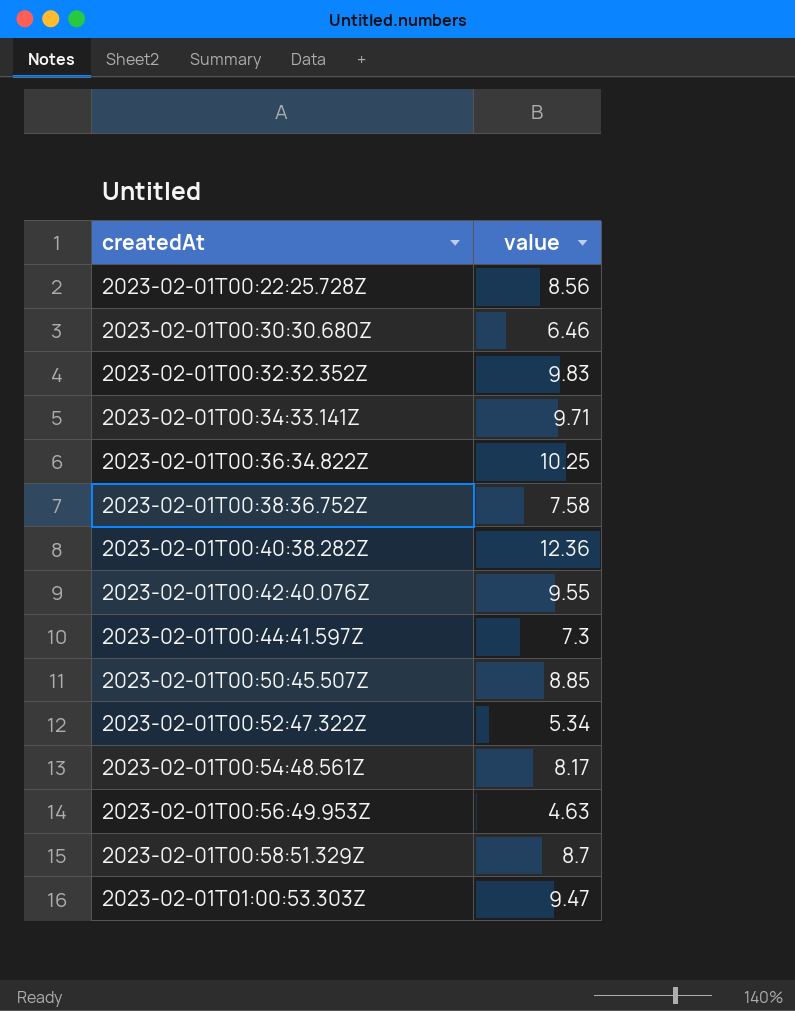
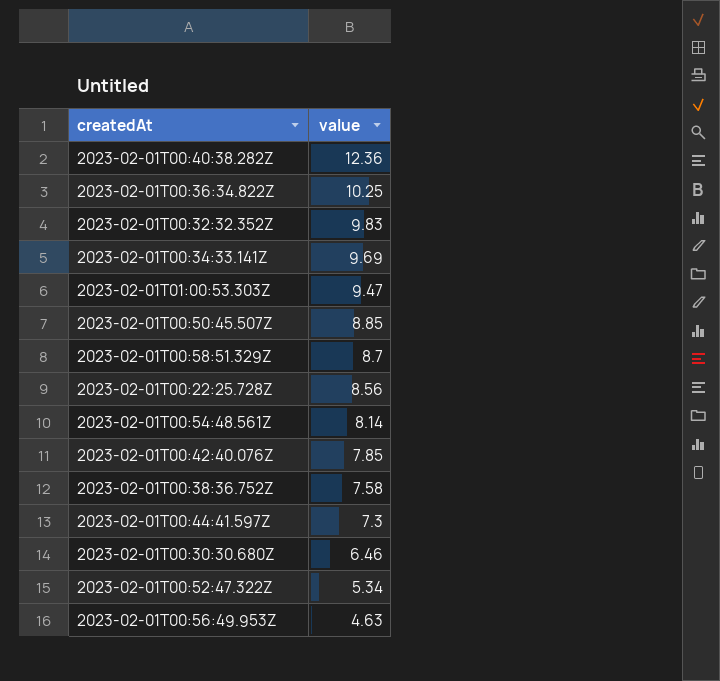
row order: createdAt ascending -> value descending
2023-02-01T00:34:33.141Z | value: 9.71 -> 9.69
2023-02-01T00:54:48.561Z | value: 8.17 -> 8.14
2023-02-01T00:42:40.076Z | value: 9.55 -> 7.85

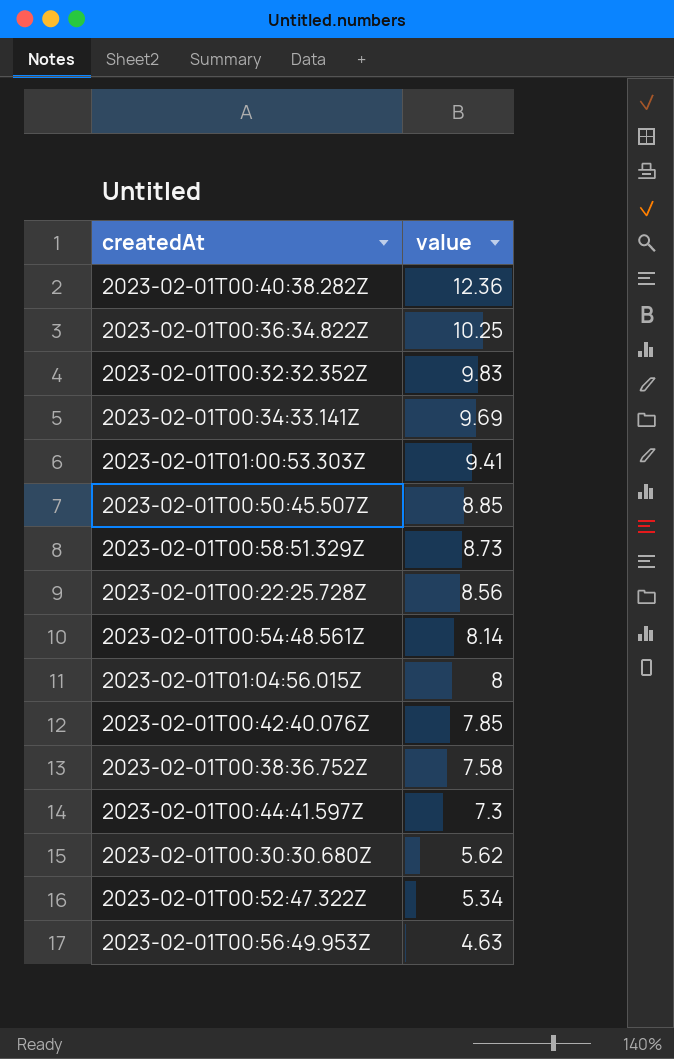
2023-02-01T01:00:53.303Z | value: 9.47 -> 9.41
2023-02-01T00:58:51.329Z | value: 8.7 -> 8.73
row 2023-02-01T01:04:56.015Z: none -> 8
2023-02-01T00:30:30.680Z | value: 6.46 -> 5.62

